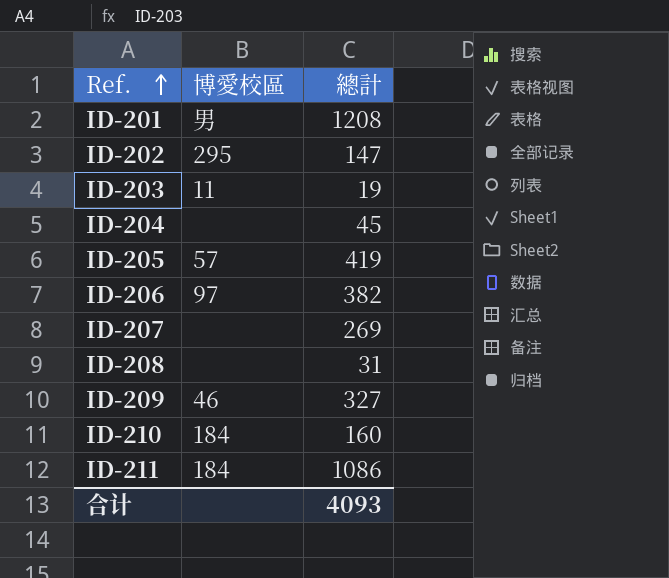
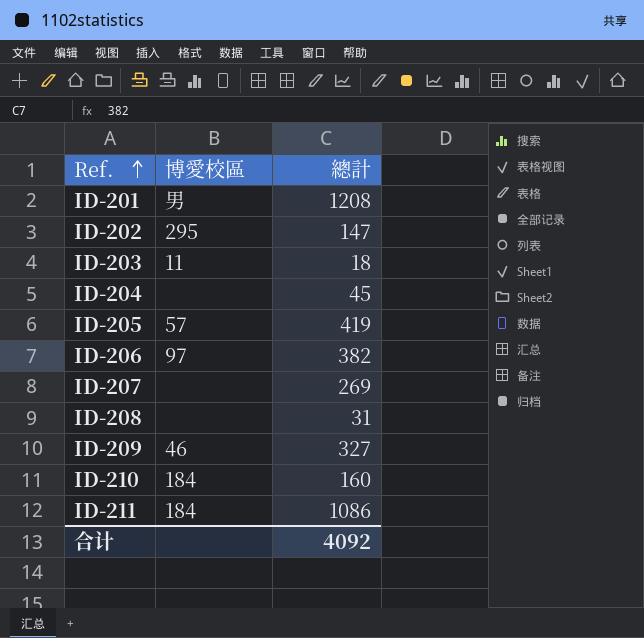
ID-203 | 總計: 19 -> 18
合计 | 總計: 4093 -> 4092

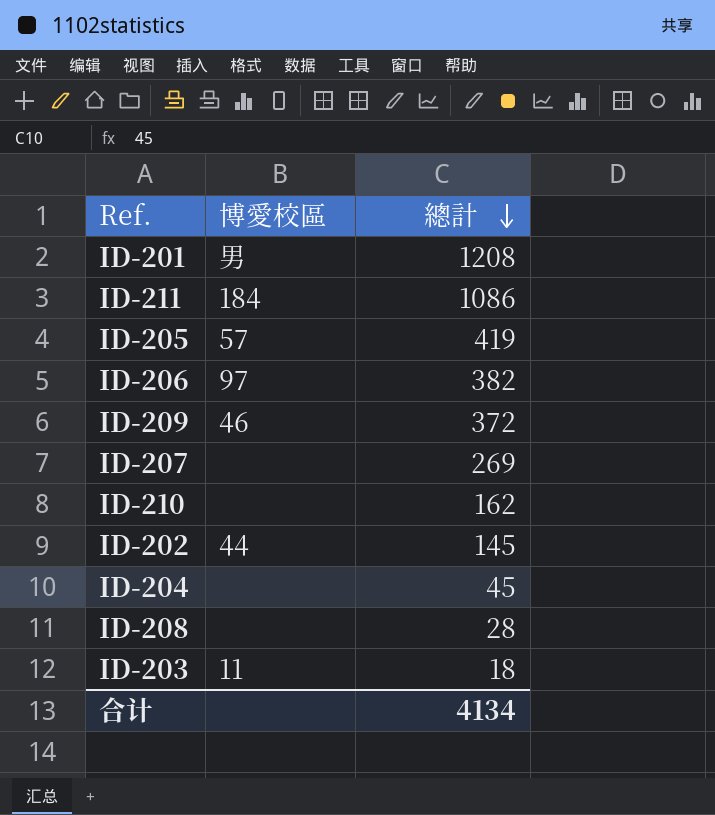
row order: Ref. ascending -> 總計 descending
ID-209 | 總計: 327 -> 372
ID-210 | 博愛校區: 184 -> none
ID-210 | 總計: 160 -> 162
ID-202 | 博愛校區: 295 -> 44
ID-202 | 總計: 147 -> 145
ID-208 | 總計: 31 -> 28
合计 | 總計: 4092 -> 4134

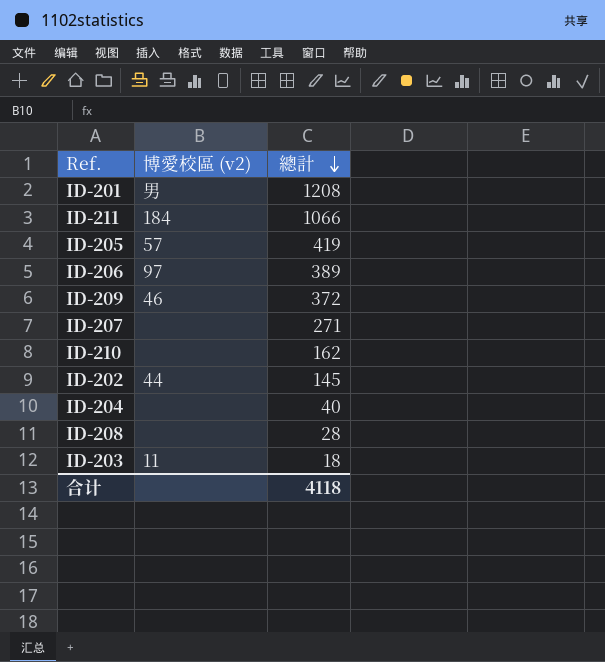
column name: 博愛校區 -> 博愛校區 (v2)
ID-211 | 總計: 1086 -> 1066
ID-206 | 總計: 382 -> 389
ID-207 | 總計: 269 -> 271
ID-204 | 總計: 45 -> 40
合计 | 總計: 4134 -> 4118

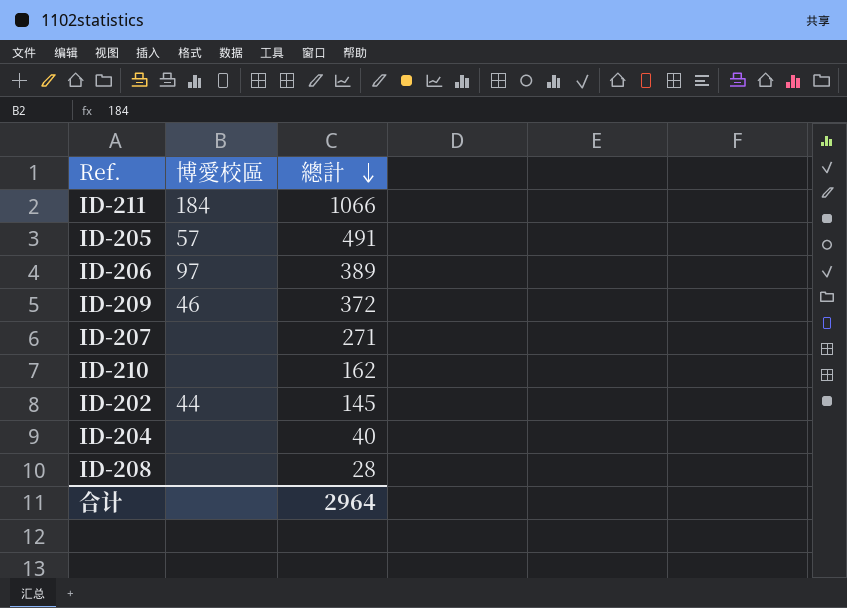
column name: 博愛校區 (v2) -> 博愛校區
row ID-201: 男 | 1208 -> none
row ID-203: 11 | 18 -> none
ID-205 | 總計: 419 -> 491
合计 | 總計: 4118 -> 2964

